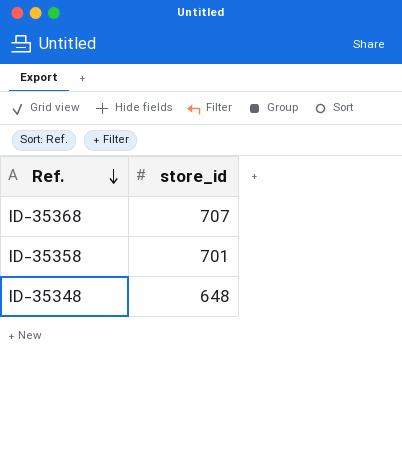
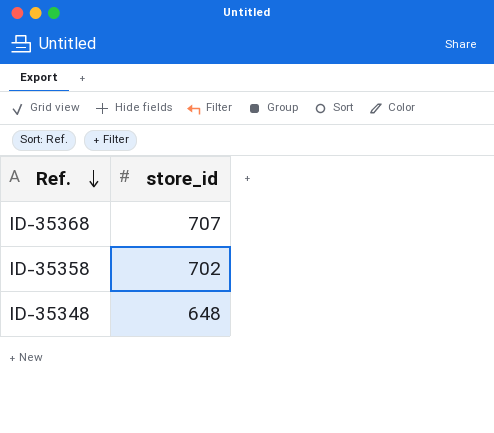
ID-35358 | store_id: 701 -> 702

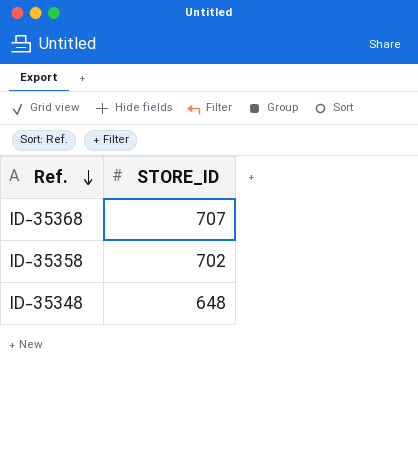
column name: store_id -> STORE_ID

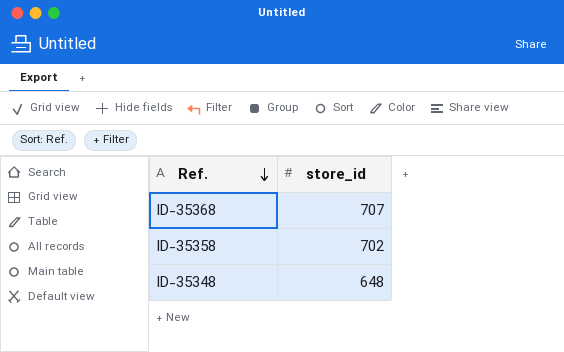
column name: STORE_ID -> store_id

